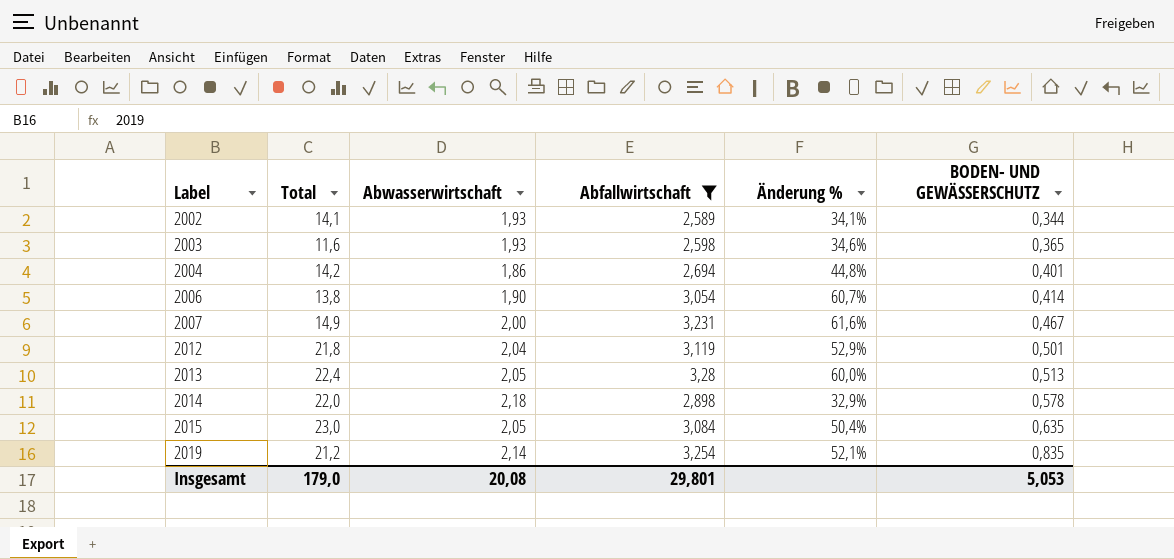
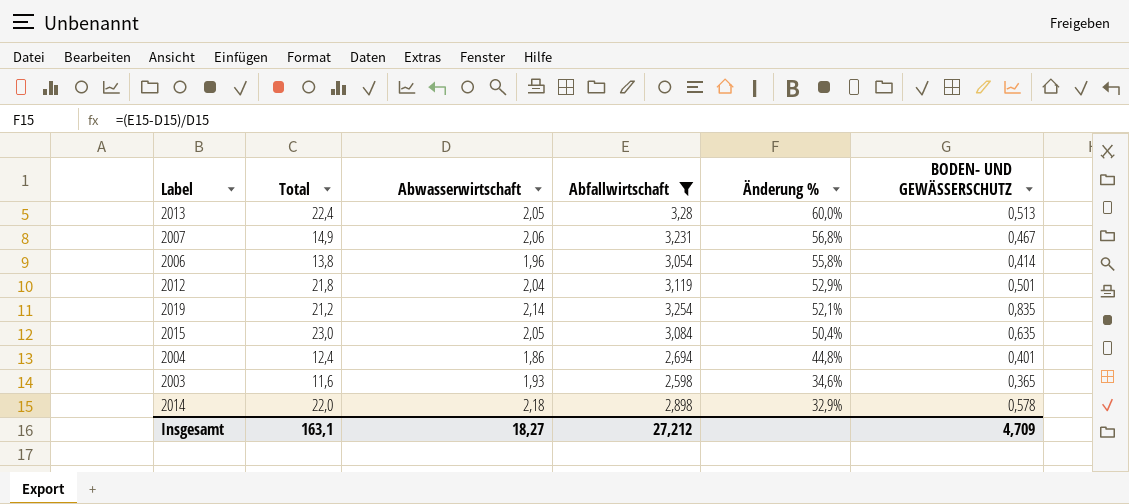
row order: Label ascending -> Änderung % descending
row 2002: 14,1 | 1,93 | 2,589 | 34,1% | 0,344 -> none
2007 | Abwasserwirtschaft: 2,00 -> 2,06
2007 | Änderung %: 61,6% -> 56,8%
2006 | Abwasserwirtschaft: 1,90 -> 1,96
2006 | Änderung %: 60,7% -> 55,8%
2004 | Total: 14,2 -> 12,4
Insgesamt | Total: 179,0 -> 163,1
Insgesamt | Abwasserwirtschaft: 20,08 -> 18,27
Insgesamt | Abfallwirtschaft: 29,801 -> 27,212
Insgesamt | BODEN- UND GEWÄSSERSCHUTZ: 5,053 -> 4,709

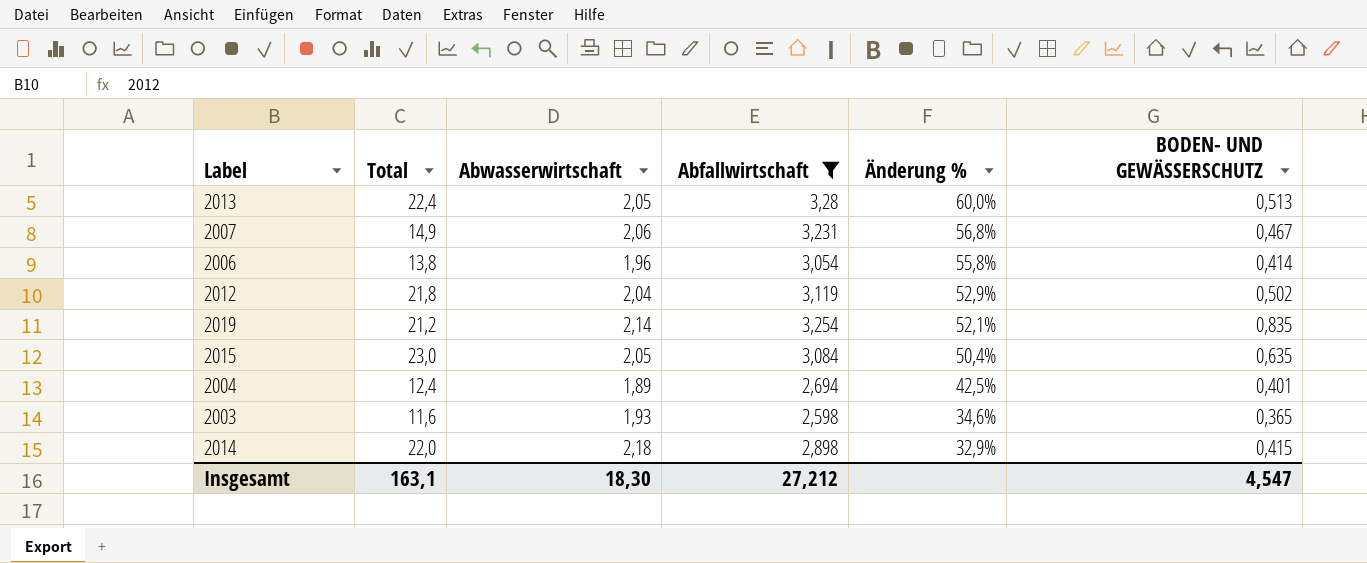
2012 | BODEN- UND GEWÄSSERSCHUTZ: 0,501 -> 0,502
2004 | Abwasserwirtschaft: 1,86 -> 1,89
2004 | Änderung %: 44,8% -> 42,5%
2014 | BODEN- UND GEWÄSSERSCHUTZ: 0,578 -> 0,415
Insgesamt | Abwasserwirtschaft: 18,27 -> 18,30
Insgesamt | BODEN- UND GEWÄSSERSCHUTZ: 4,709 -> 4,547

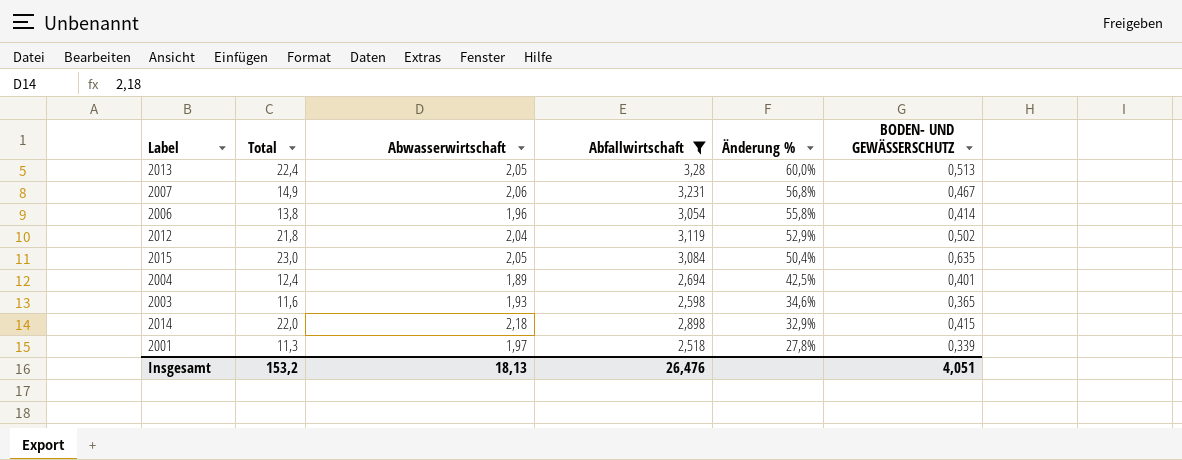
row 2019: 21,2 | 2,14 | 3,254 | 52,1% | 0,835 -> none
row 2001: none -> 11,3 | 1,97 | 2,518 | 27,8% | 0,339
Insgesamt | Total: 163,1 -> 153,2
Insgesamt | Abwasserwirtschaft: 18,30 -> 18,13
Insgesamt | Abfallwirtschaft: 27,212 -> 26,476
Insgesamt | BODEN- UND GEWÄSSERSCHUTZ: 4,547 -> 4,051

